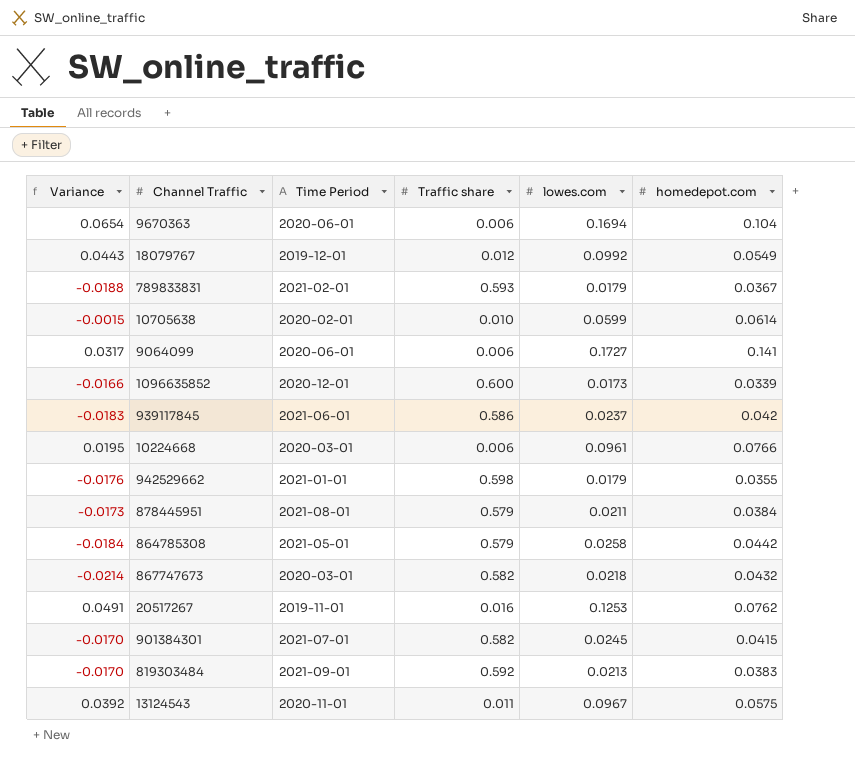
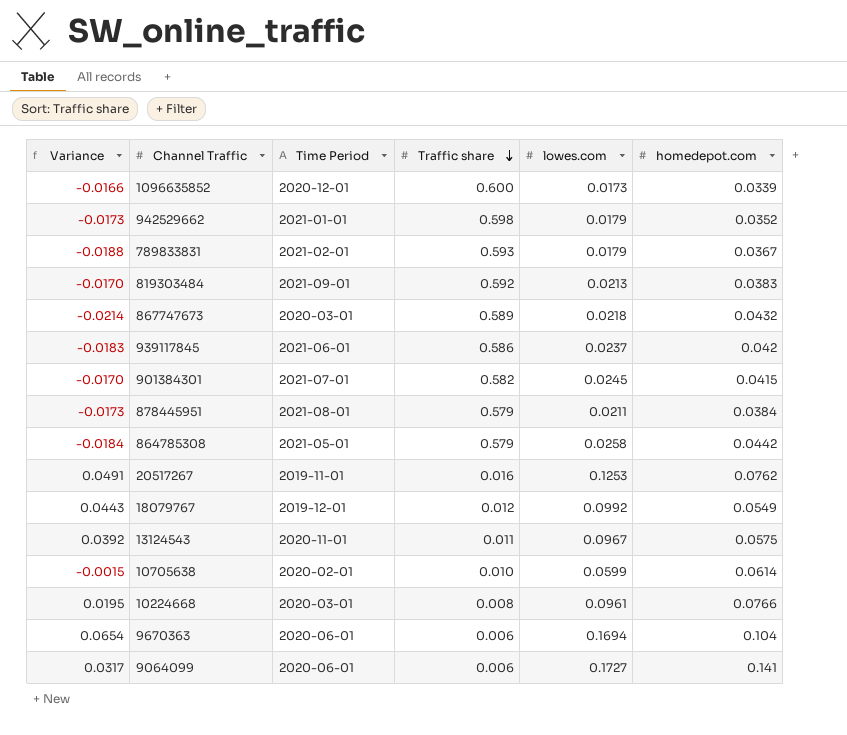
row order: none -> Traffic share descending
942529662 | Variance: -0.0176 -> -0.0173
942529662 | homedepot.com: 0.0355 -> 0.0352
867747673 | Traffic share: 0.582 -> 0.589
10224668 | Traffic share: 0.006 -> 0.008

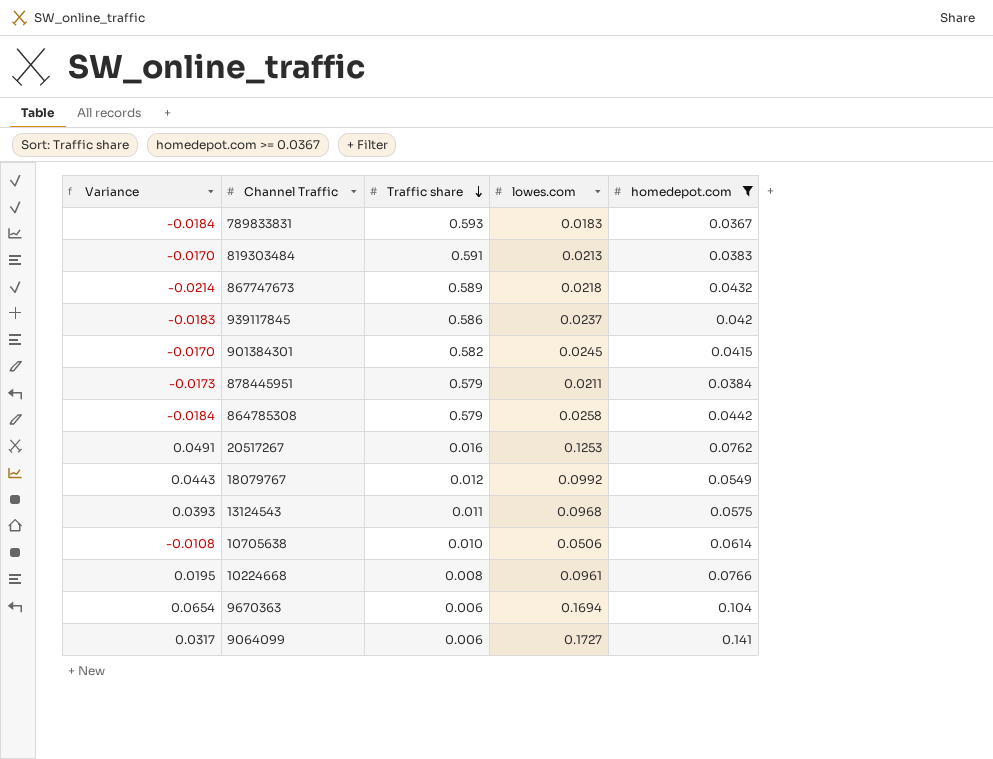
filter: none -> homedepot.com >= 0.0367
column Time Period | position: 3 -> none
789833831 | Variance: -0.0188 -> -0.0184
789833831 | lowes.com: 0.0179 -> 0.0183
819303484 | Traffic share: 0.592 -> 0.591
13124543 | Variance: 0.0392 -> 0.0393
13124543 | lowes.com: 0.0967 -> 0.0968
10705638 | Variance: -0.0015 -> -0.0108
10705638 | lowes.com: 0.0599 -> 0.0506

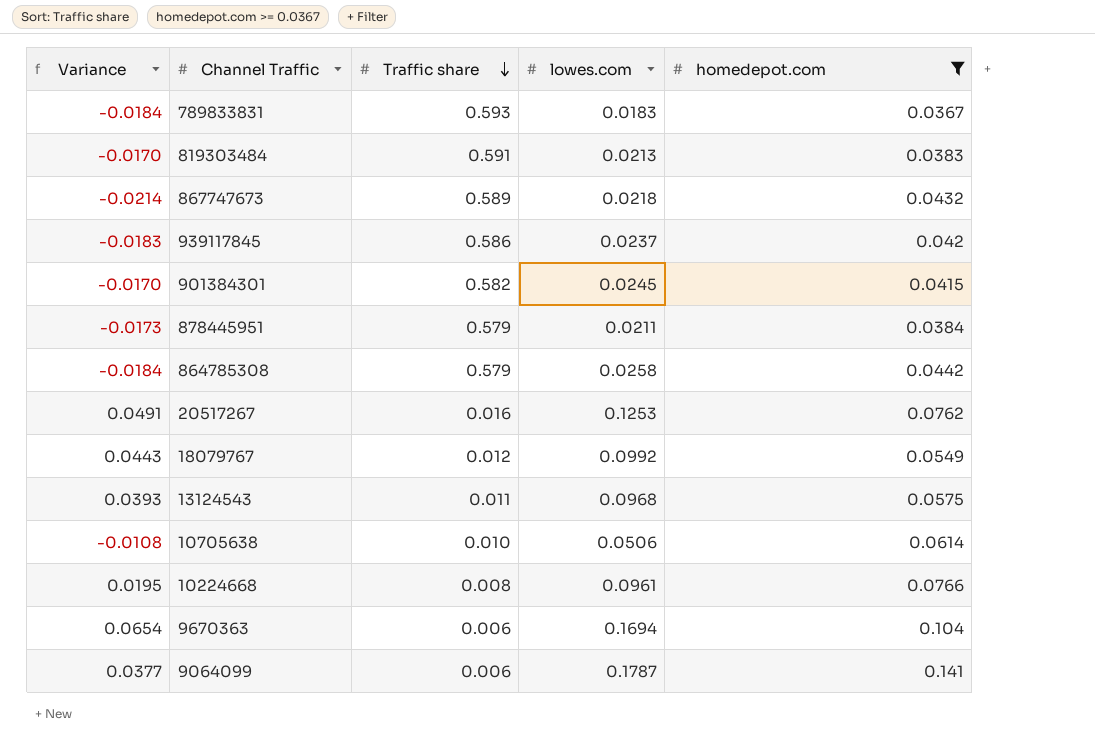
9064099 | Variance: 0.0317 -> 0.0377
9064099 | lowes.com: 0.1727 -> 0.1787

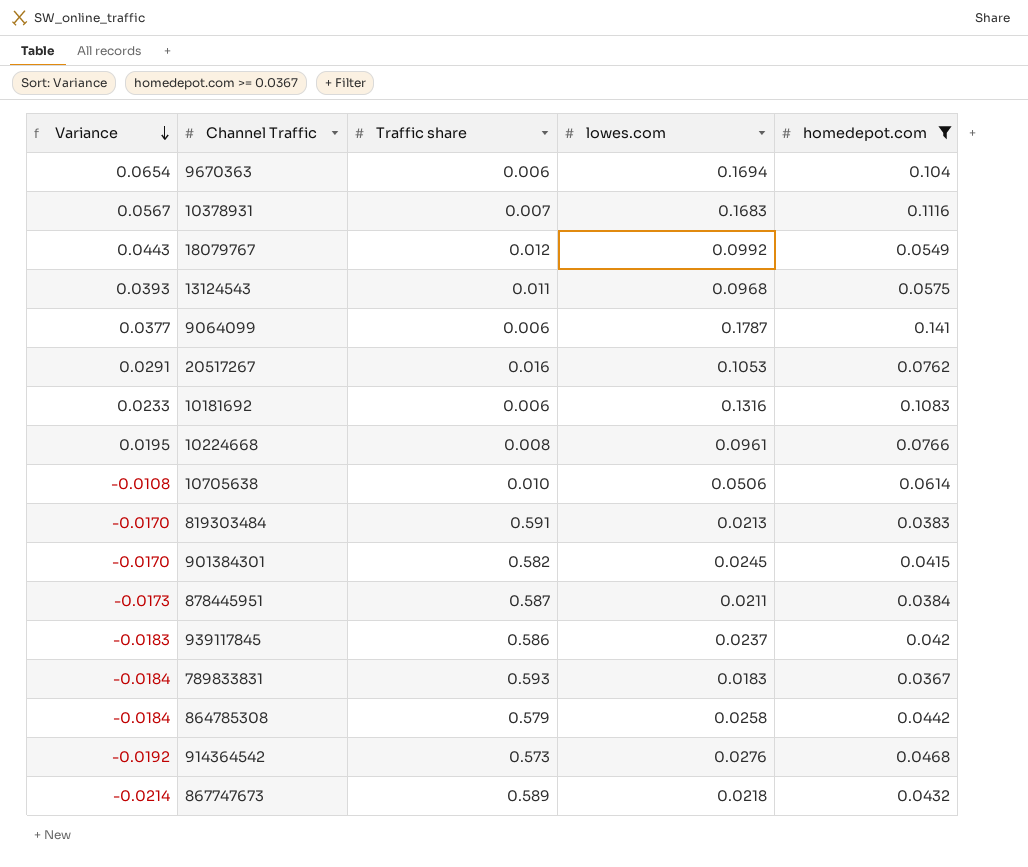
row order: Traffic share descending -> Variance descending
row 10378931: none -> 0.0567 | 0.007 | 0.1683 | 0.1116
20517267 | Variance: 0.0491 -> 0.0291
20517267 | lowes.com: 0.1253 -> 0.1053
row 10181692: none -> 0.0233 | 0.006 | 0.1316 | 0.1083
878445951 | Traffic share: 0.579 -> 0.587
row 914364542: none -> -0.0192 | 0.573 | 0.0276 | 0.0468

